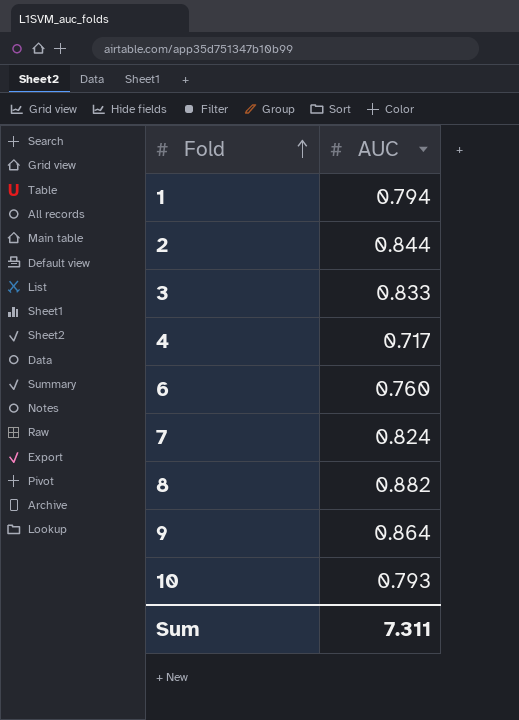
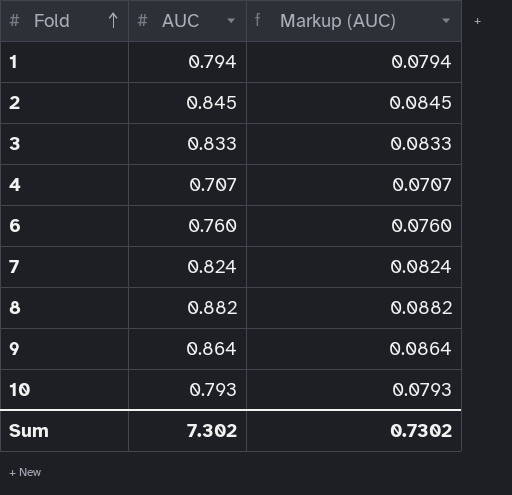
column Markup (AUC) | formula: none -> [AUC] * 0.1
2 | AUC: 0.844 -> 0.845
4 | AUC: 0.717 -> 0.707
Sum | AUC: 7.311 -> 7.302

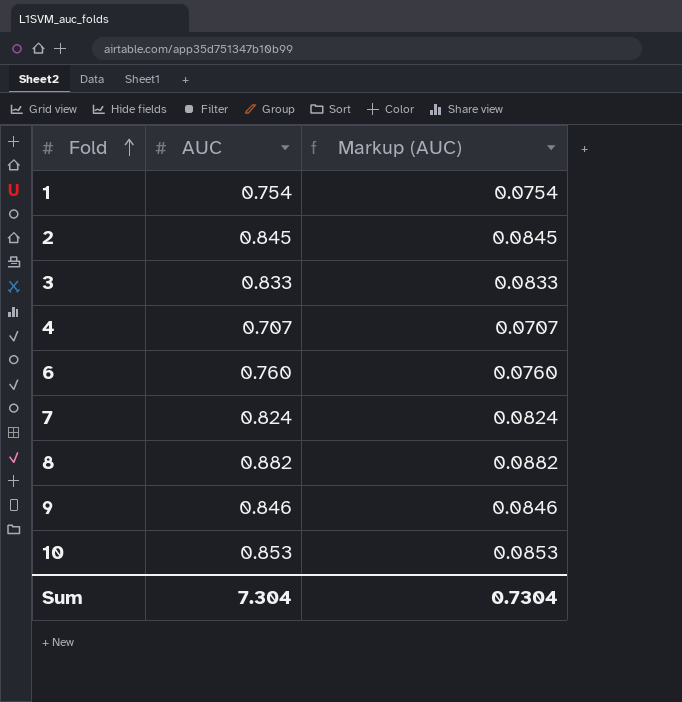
1 | AUC: 0.794 -> 0.754
1 | Markup (AUC): 0.0794 -> 0.0754
9 | AUC: 0.864 -> 0.846
9 | Markup (AUC): 0.0864 -> 0.0846
10 | AUC: 0.793 -> 0.853
10 | Markup (AUC): 0.0793 -> 0.0853
Sum | AUC: 7.302 -> 7.304
Sum | Markup (AUC): 0.7302 -> 0.7304

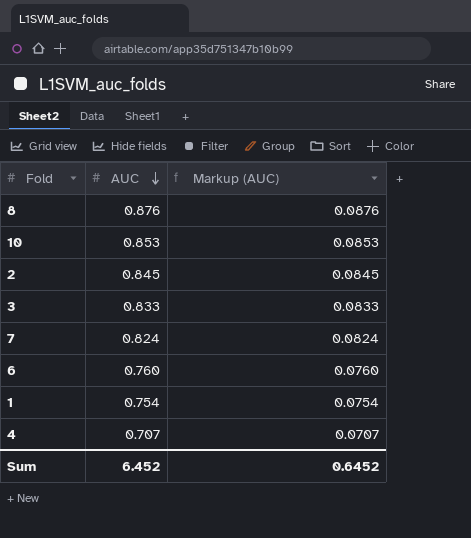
row order: Fold ascending -> AUC descending
row 9: 0.846 | 0.0846 -> none
8 | AUC: 0.882 -> 0.876
8 | Markup (AUC): 0.0882 -> 0.0876
Sum | AUC: 7.304 -> 6.452
Sum | Markup (AUC): 0.7304 -> 0.6452

